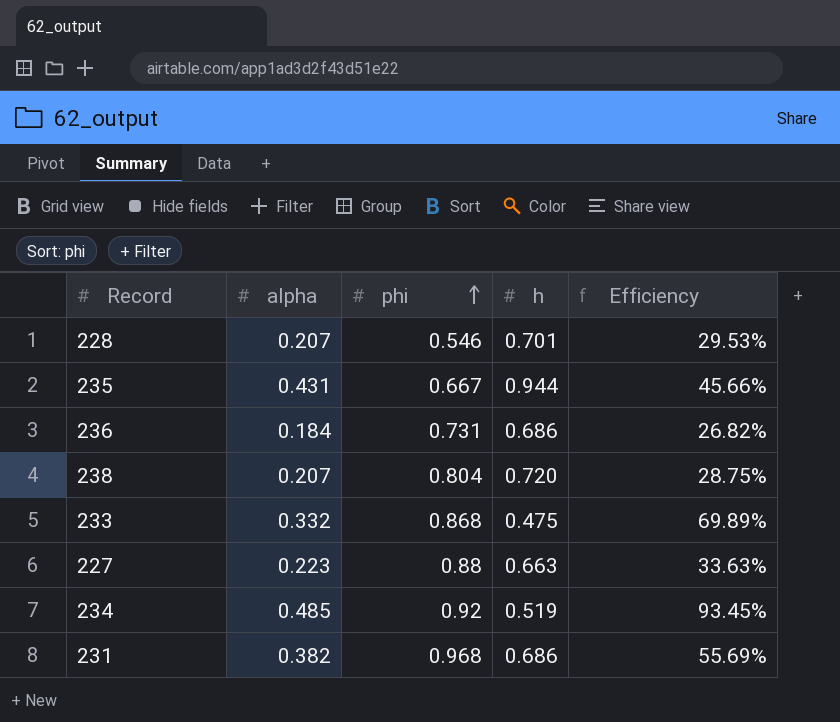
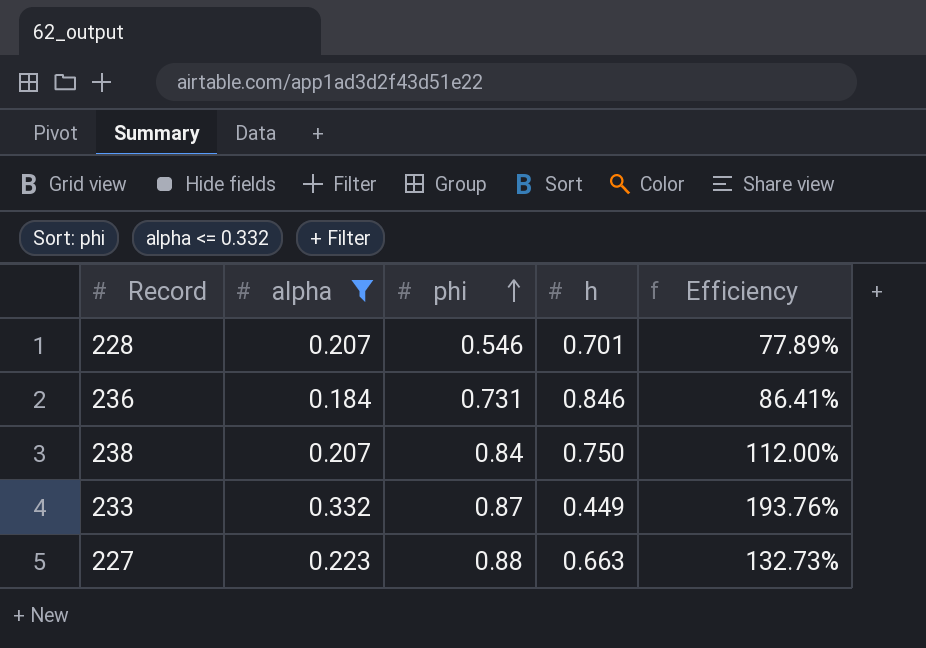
filter: none -> alpha <= 0.332
column Efficiency | formula: [alpha] / [h] -> [phi] / [h]
236 | h: 0.686 -> 0.846
238 | phi: 0.804 -> 0.84
238 | h: 0.720 -> 0.750
233 | phi: 0.868 -> 0.87
233 | h: 0.475 -> 0.449

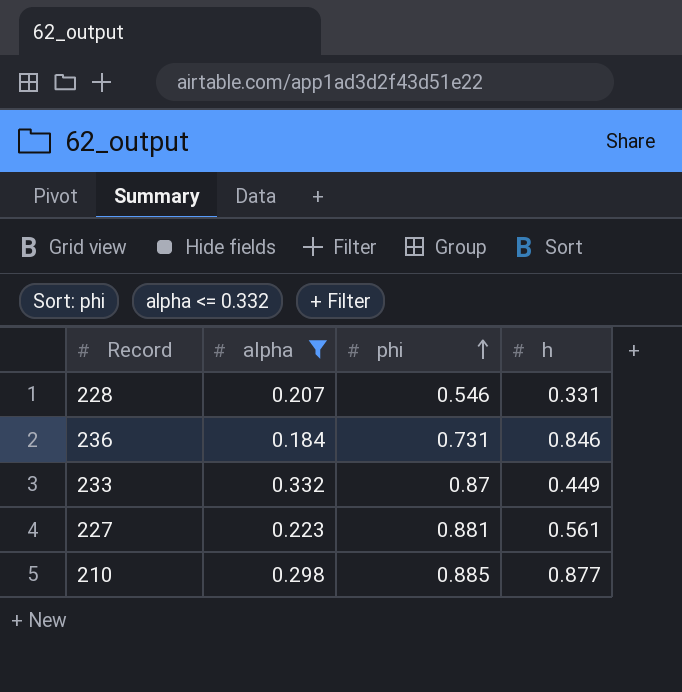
column Efficiency | formula: [phi] / [h] -> none
row 238: 0.207 | 0.84 | 0.750 | 112.00% -> none
228 | h: 0.701 -> 0.331
227 | phi: 0.88 -> 0.881
227 | h: 0.663 -> 0.561
row 210: none -> 0.298 | 0.885 | 0.877

